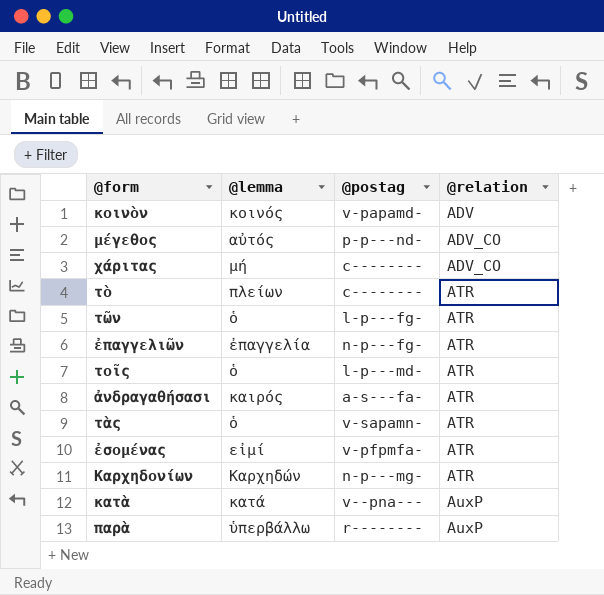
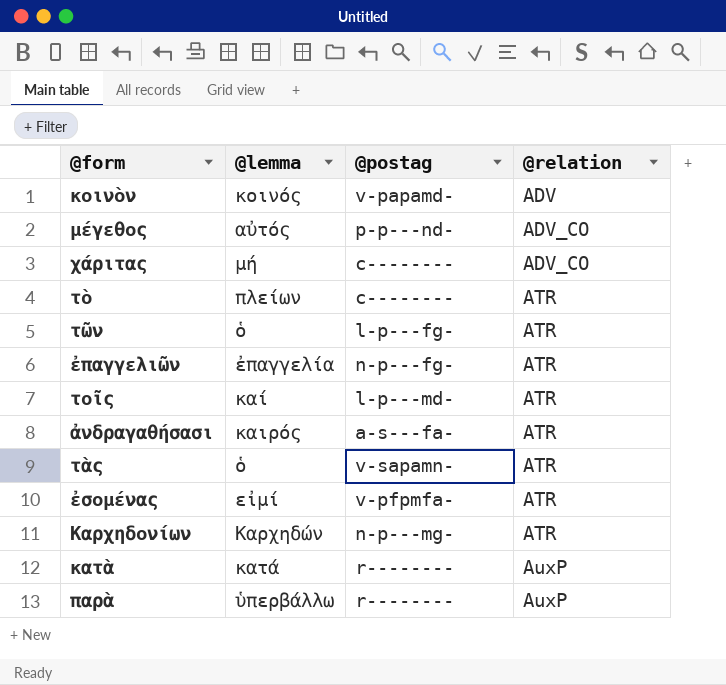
τοῖς | @lemma: ὁ -> καί
κατὰ | @postag: v--pna--- -> r--------

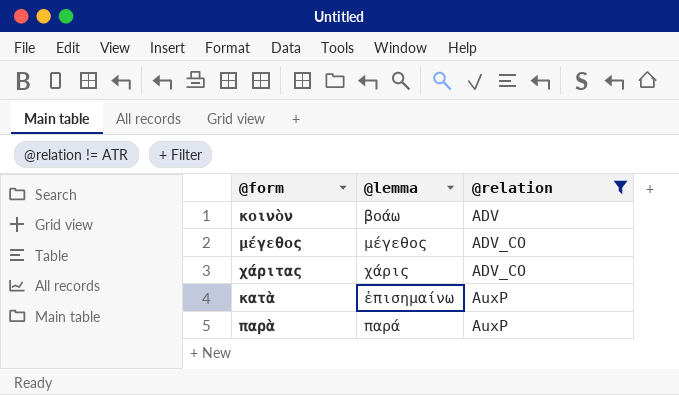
filter: none -> @relation != ATR
column @postag | position: 3 -> none
κοινὸν | @lemma: κοινός -> βοάω
μέγεθος | @lemma: αὐτός -> μέγεθος
χάριτας | @lemma: μή -> χάρις
κατὰ | @lemma: κατά -> ἐπισημαίνω
παρὰ | @lemma: ὑπερβάλλω -> παρά

